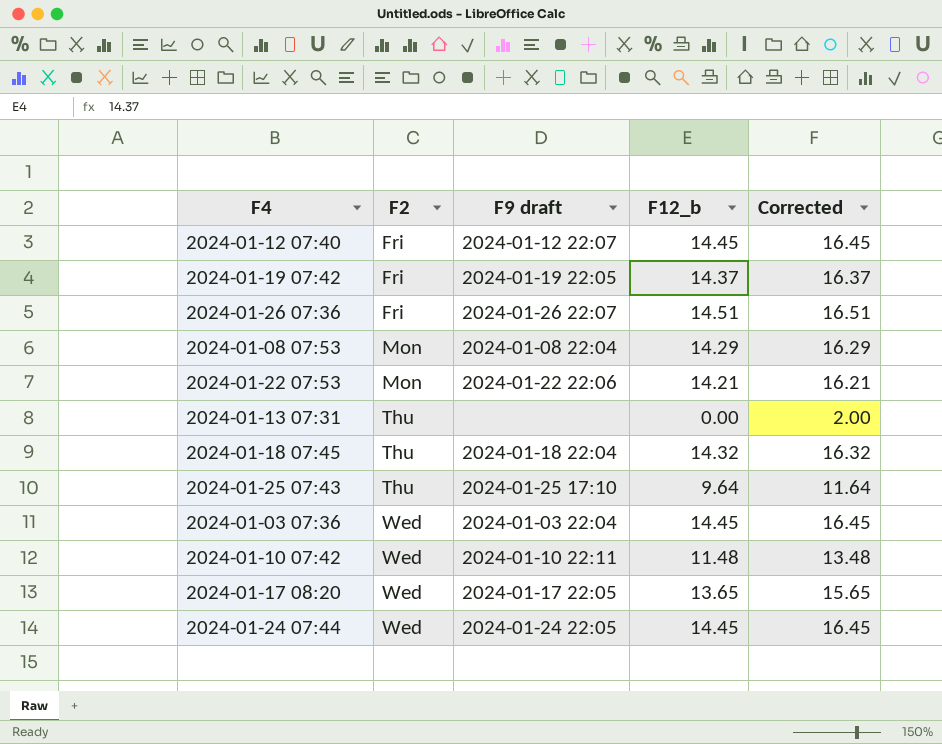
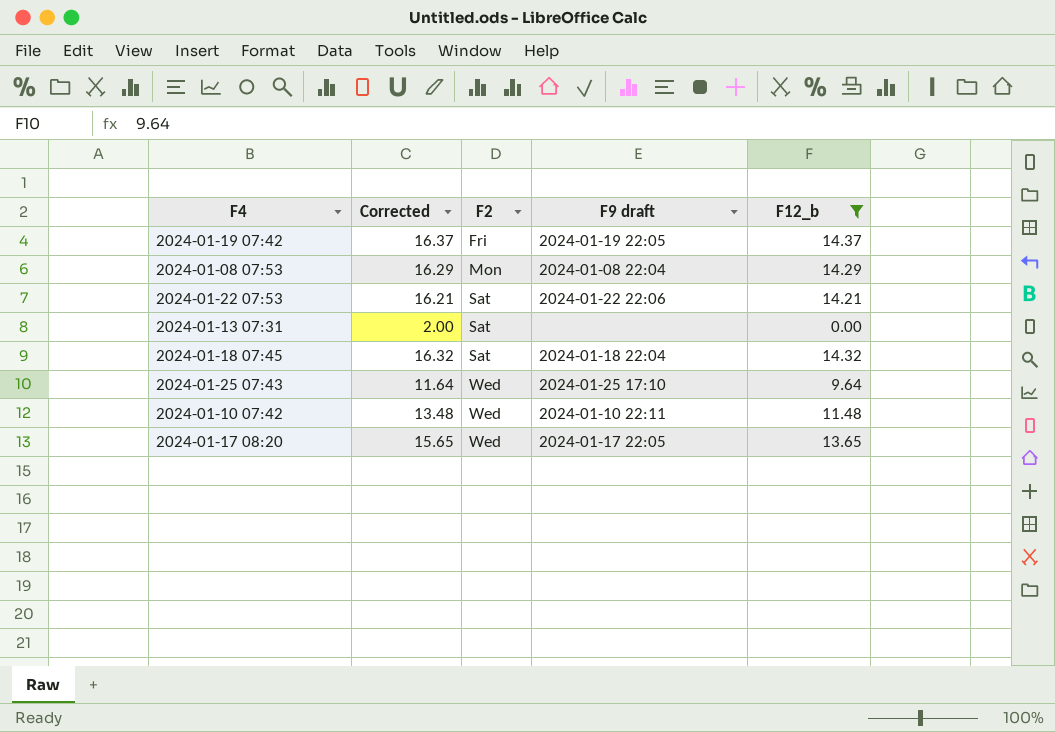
filter: none -> F12_b <= 14.37
column Corrected | position: 5 -> 2
2024-01-22 07:53 | F2: Mon -> Sat
2024-01-13 07:31 | F2: Thu -> Sat
2024-01-18 07:45 | F2: Thu -> Sat
2024-01-25 07:43 | F2: Thu -> Wed

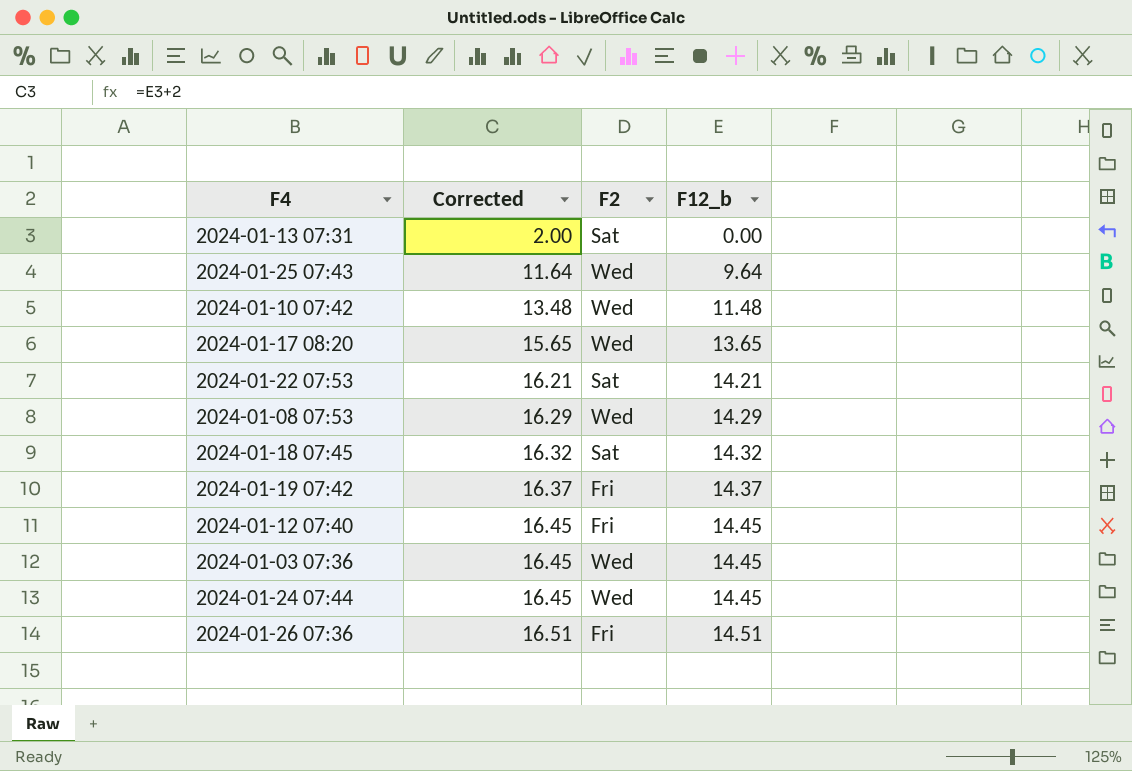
filter: F12_b <= 14.37 -> none
row order: F2 ascending -> Corrected ascending
column F9 draft | position: 4 -> none
2024-01-08 07:53 | F2: Mon -> Wed

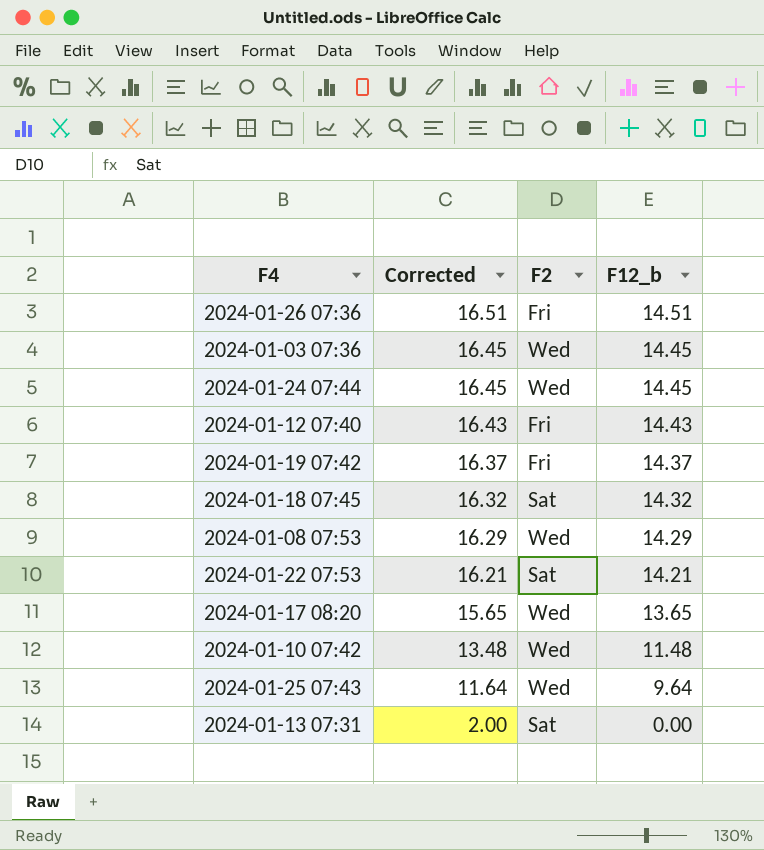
row order: Corrected ascending -> Corrected descending
2024-01-12 07:40 | Corrected: 16.45 -> 16.43
2024-01-12 07:40 | F12_b: 14.45 -> 14.43

